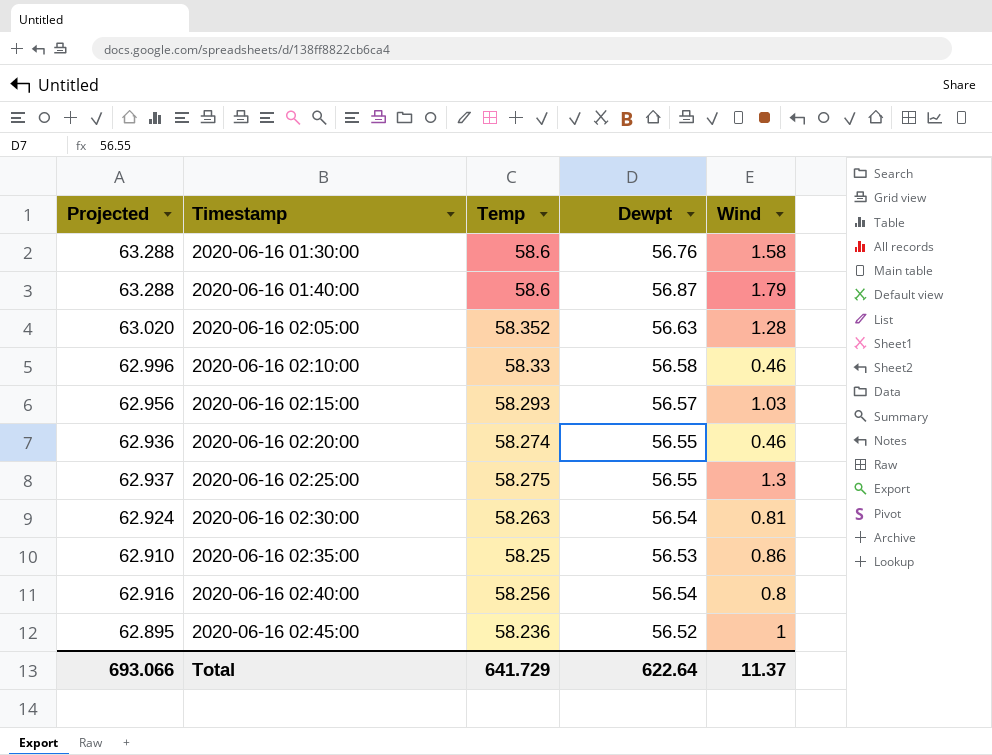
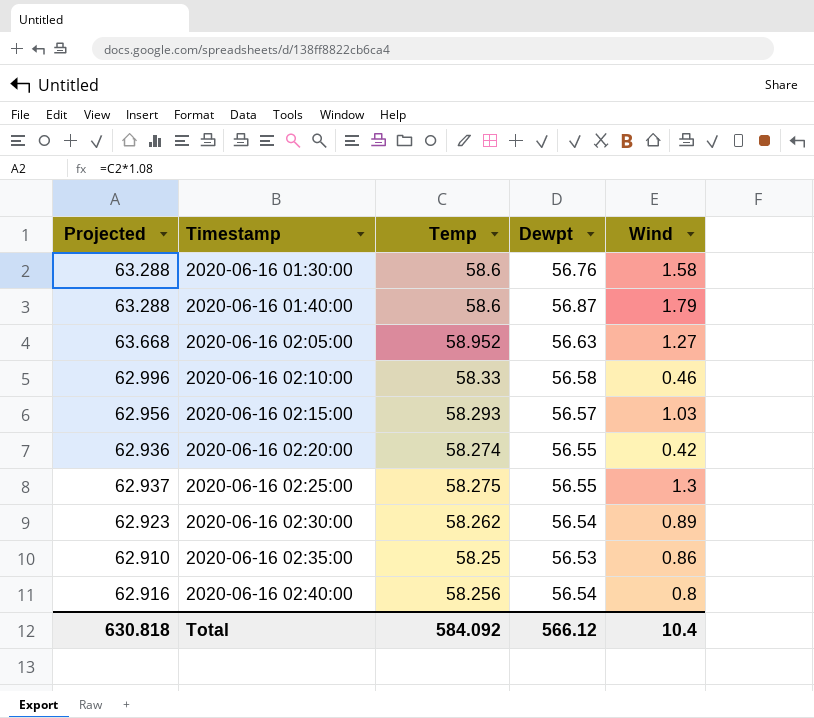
row 2020-06-16 02:45:00: 62.895 | 58.236 | 56.52 | 1 -> none
2020-06-16 02:05:00 | Projected: 63.020 -> 63.668
2020-06-16 02:05:00 | Temp: 58.352 -> 58.952
2020-06-16 02:05:00 | Wind: 1.28 -> 1.27
2020-06-16 02:20:00 | Wind: 0.46 -> 0.42
2020-06-16 02:30:00 | Projected: 62.924 -> 62.923
2020-06-16 02:30:00 | Temp: 58.263 -> 58.262
2020-06-16 02:30:00 | Wind: 0.81 -> 0.89
Total | Projected: 693.066 -> 630.818
Total | Temp: 641.729 -> 584.092
Total | Dewpt: 622.64 -> 566.12
Total | Wind: 11.37 -> 10.4

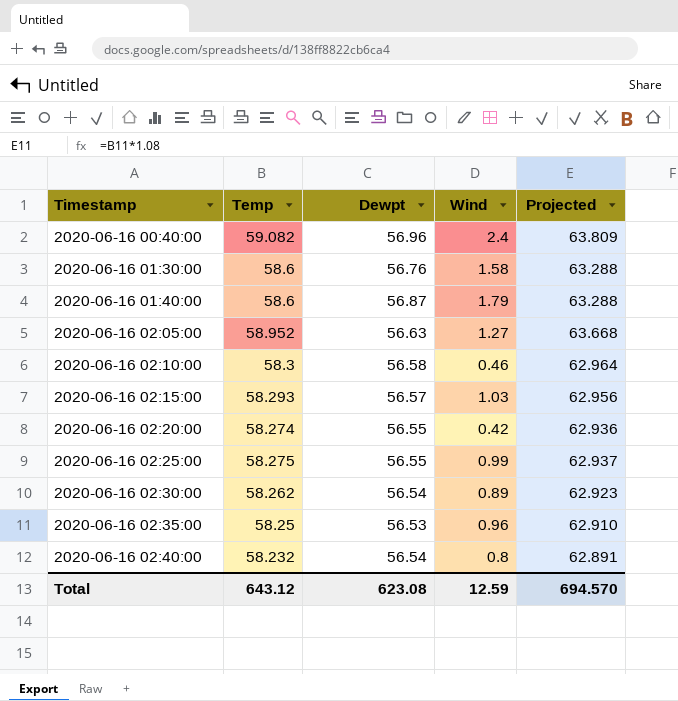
column Projected | position: 1 -> 5
row 2020-06-16 00:40:00: none -> 59.082 | 56.96 | 2.4 | 63.809
2020-06-16 02:10:00 | Temp: 58.33 -> 58.3
2020-06-16 02:10:00 | Projected: 62.996 -> 62.964
2020-06-16 02:25:00 | Wind: 1.3 -> 0.99
2020-06-16 02:35:00 | Wind: 0.86 -> 0.96
2020-06-16 02:40:00 | Temp: 58.256 -> 58.232
2020-06-16 02:40:00 | Projected: 62.916 -> 62.891
Total | Temp: 584.092 -> 643.12
Total | Dewpt: 566.12 -> 623.08
Total | Wind: 10.4 -> 12.59
Total | Projected: 630.818 -> 694.570

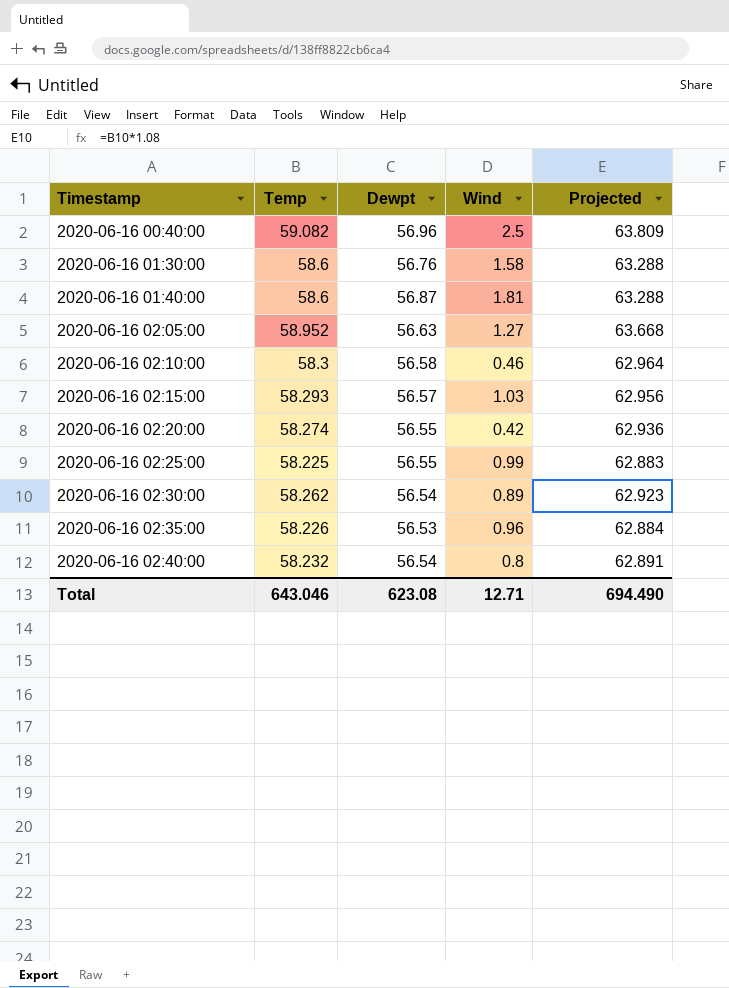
2020-06-16 00:40:00 | Wind: 2.4 -> 2.5
2020-06-16 01:40:00 | Wind: 1.79 -> 1.81
2020-06-16 02:25:00 | Temp: 58.275 -> 58.225
2020-06-16 02:25:00 | Projected: 62.937 -> 62.883
2020-06-16 02:35:00 | Temp: 58.25 -> 58.226
2020-06-16 02:35:00 | Projected: 62.910 -> 62.884
Total | Temp: 643.12 -> 643.046
Total | Wind: 12.59 -> 12.71
Total | Projected: 694.570 -> 694.490

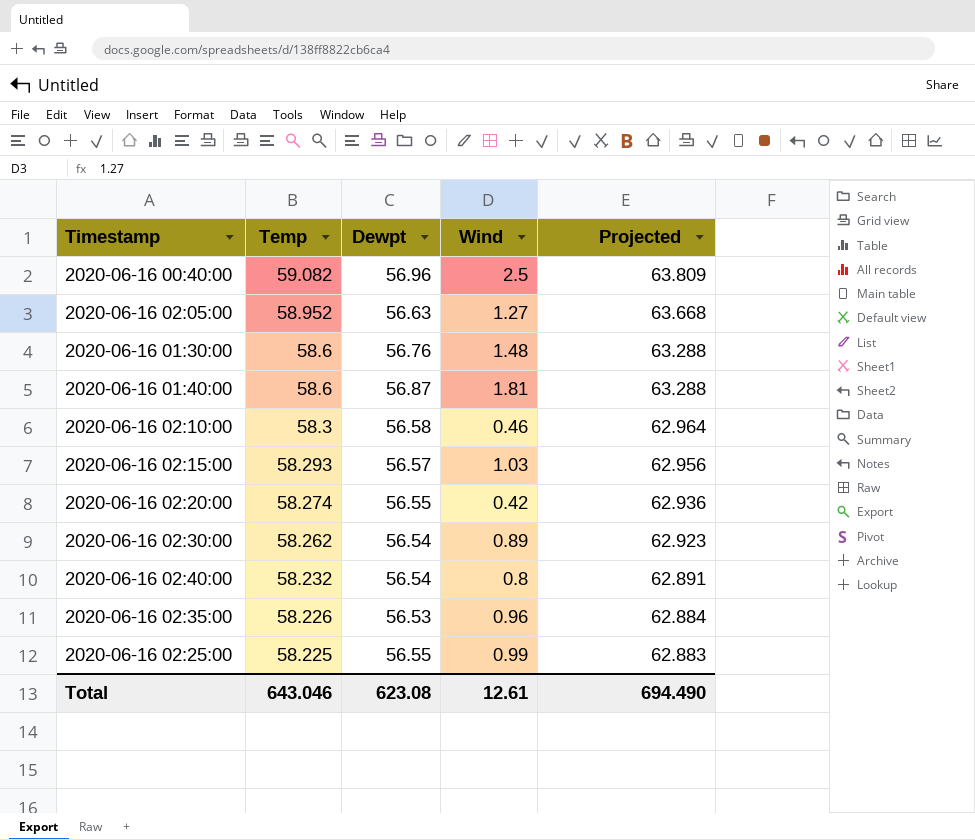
row order: Timestamp ascending -> Temp descending
2020-06-16 01:30:00 | Wind: 1.58 -> 1.48
Total | Wind: 12.71 -> 12.61

